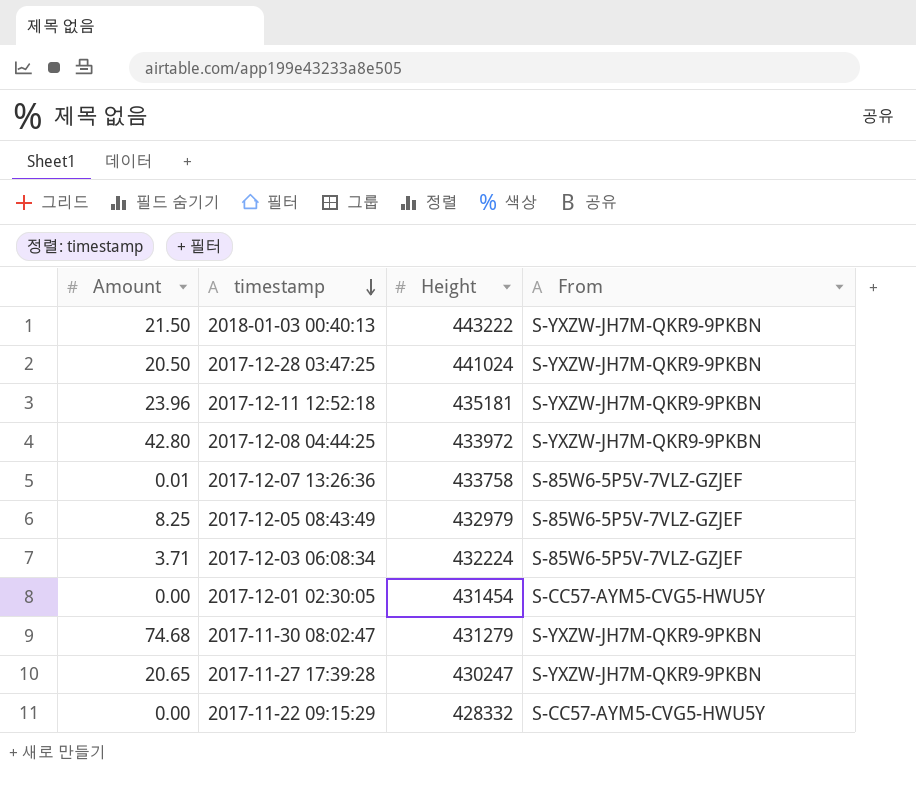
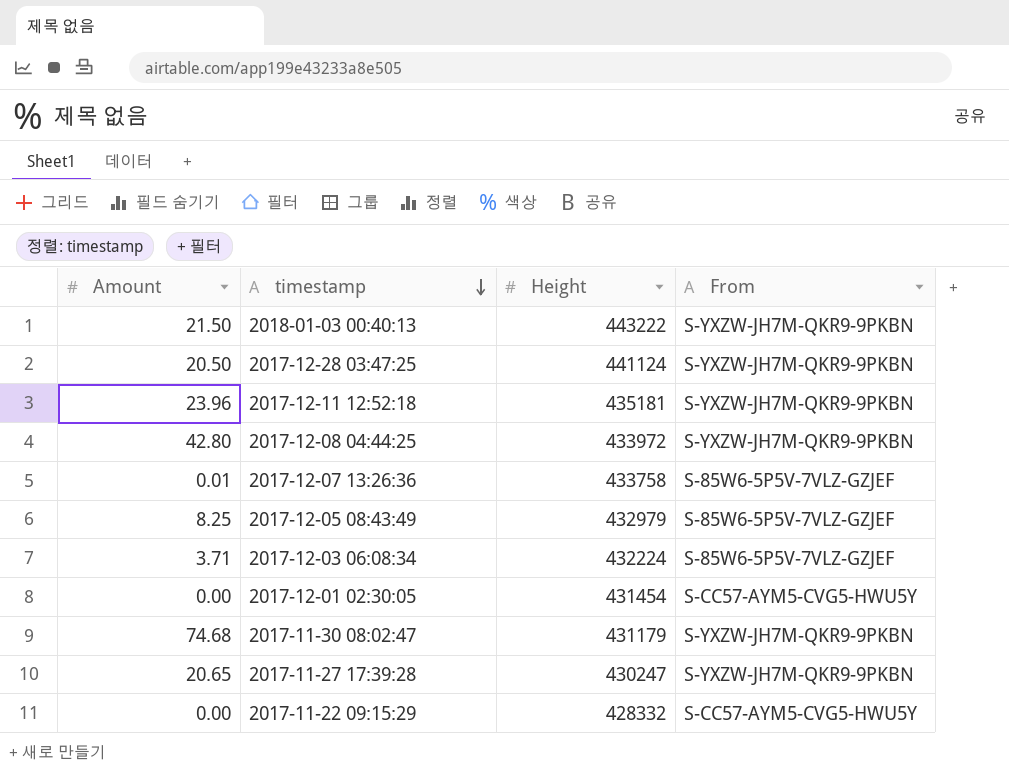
2017-12-28 03:47:25 | Height: 441024 -> 441124
2017-11-30 08:02:47 | Height: 431279 -> 431179

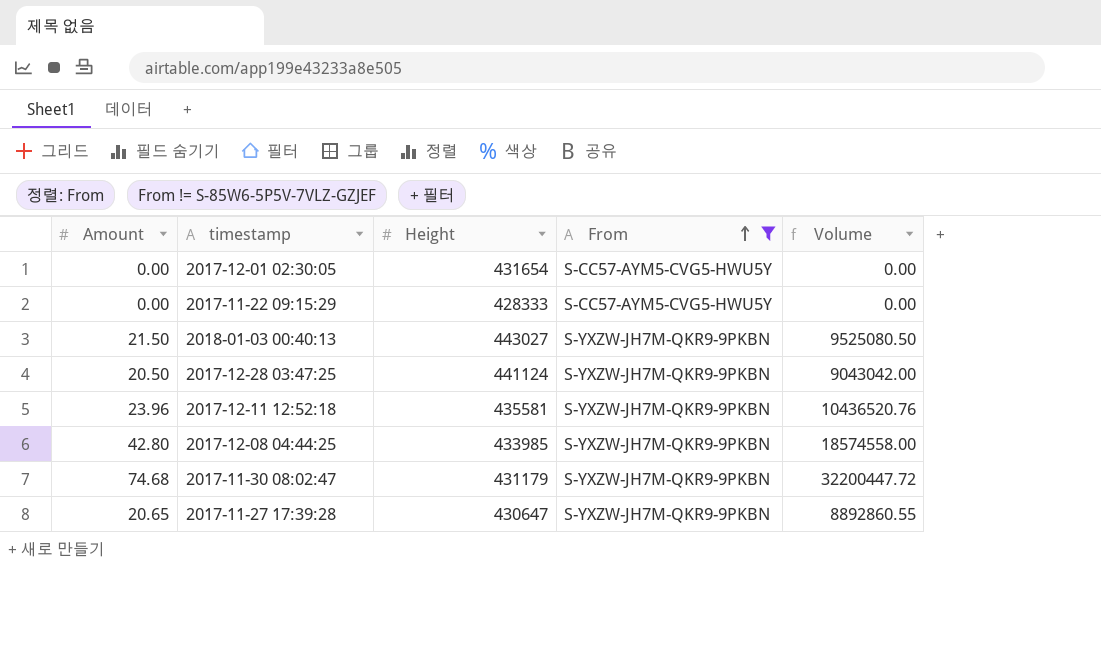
filter: none -> From != S-85W6-5P5V-7VLZ-GZJEF
row order: timestamp descending -> From ascending
column Volume | formula: none -> [Amount] * [Height]
2017-12-01 02:30:05 | Height: 431454 -> 431654
2017-11-22 09:15:29 | Height: 428332 -> 428333
2018-01-03 00:40:13 | Height: 443222 -> 443027
2017-12-11 12:52:18 | Height: 435181 -> 435581
2017-12-08 04:44:25 | Height: 433972 -> 433985
2017-11-27 17:39:28 | Height: 430247 -> 430647

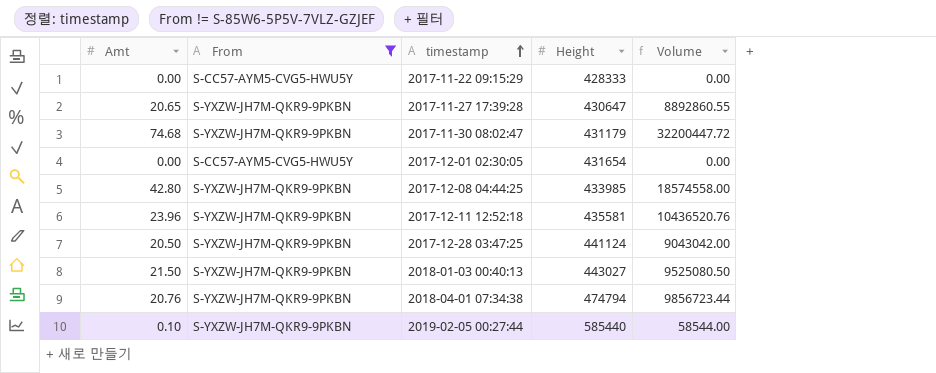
row order: From ascending -> timestamp ascending
column name: Amount -> Amt
column From | position: 4 -> 2
row 2018-04-01 07:34:38: none -> 20.76 | S-YXZW-JH7M-QKR9-9PKBN | 474794 | 9856723.44
row 2019-02-05 00:27:44: none -> 0.10 | S-YXZW-JH7M-QKR9-9PKBN | 585440 | 58544.00

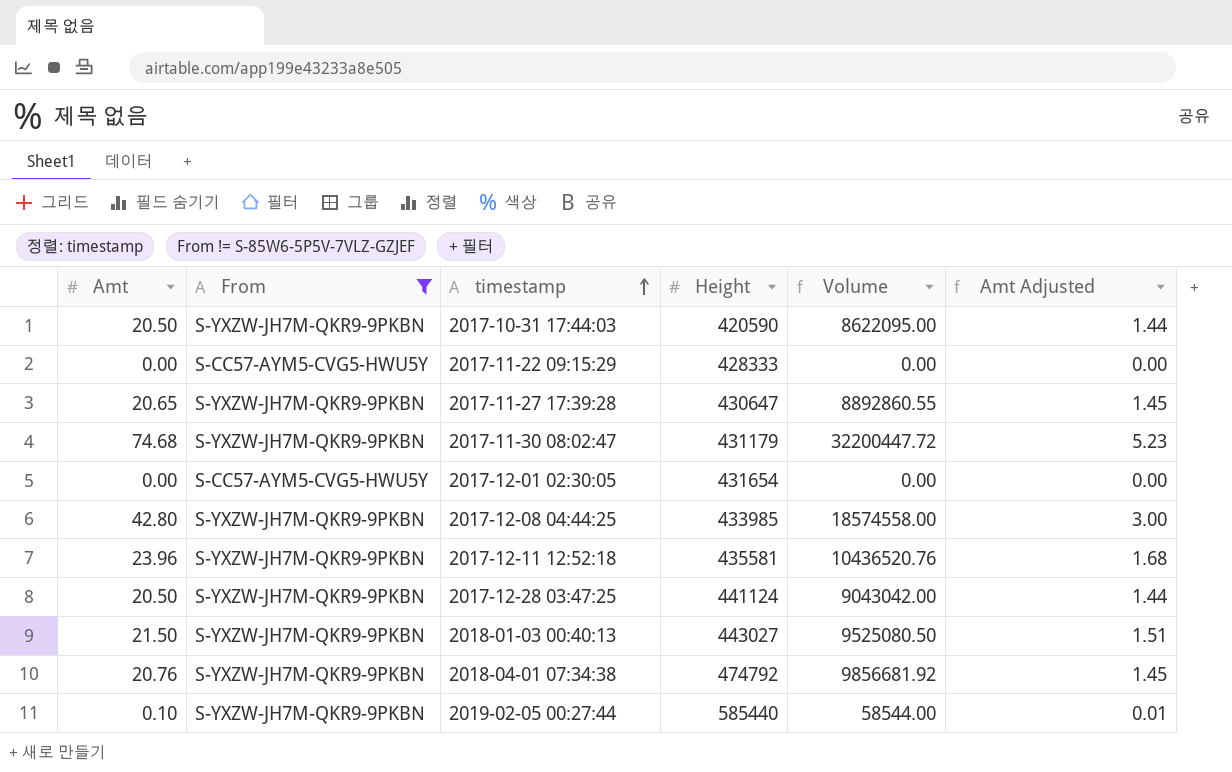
column Amt Adjusted | formula: none -> [Amt] * 0.07
row 2017-10-31 17:44:03: none -> 20.50 | S-YXZW-JH7M-QKR9-9PKBN | 420590 | 8622095.00 | 1.44
2018-04-01 07:34:38 | Height: 474794 -> 474792
2018-04-01 07:34:38 | Volume: 9856723.44 -> 9856681.92

